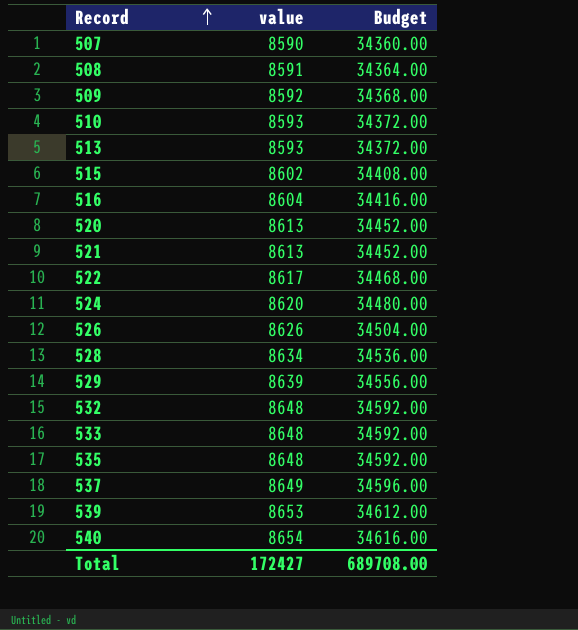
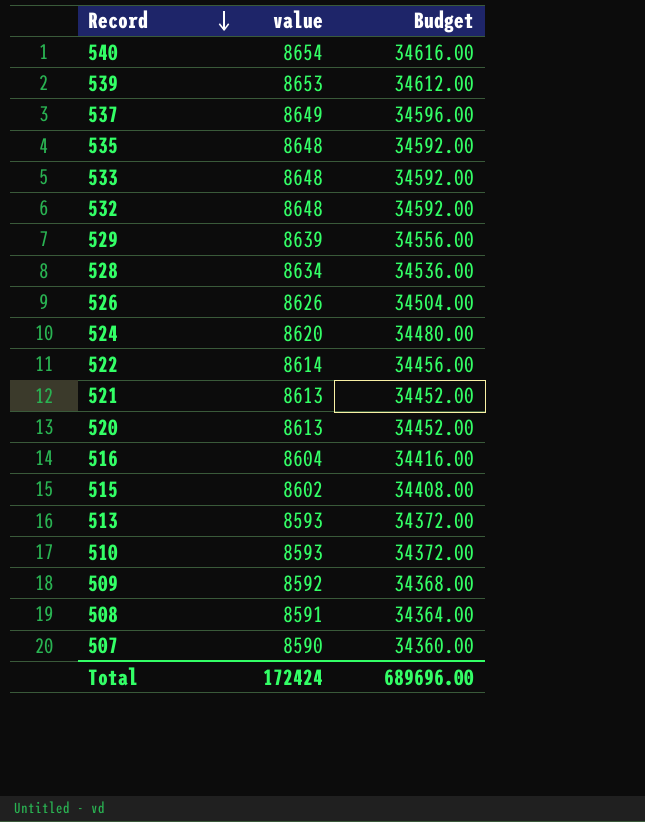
row order: Record ascending -> Record descending
522 | value: 8617 -> 8614
522 | Budget: 34468.00 -> 34456.00
Total | value: 172427 -> 172424
Total | Budget: 689708.00 -> 689696.00

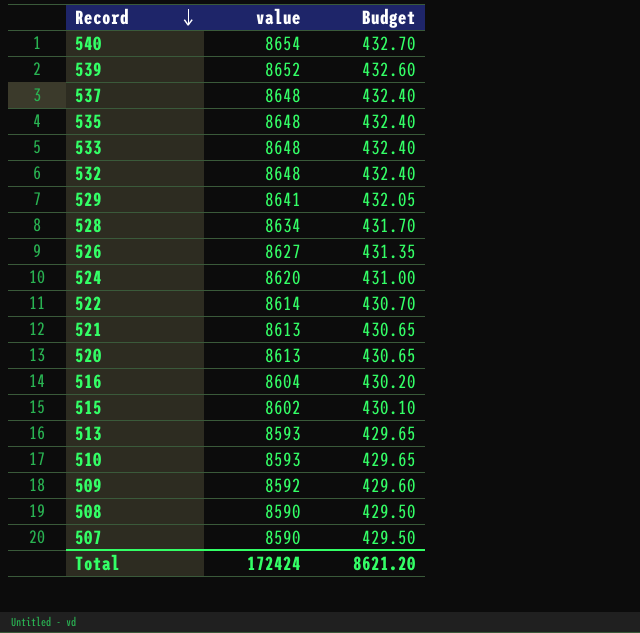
column Budget | formula: [value] * 4 -> [value] * 0.05
539 | value: 8653 -> 8652
537 | value: 8649 -> 8648
529 | value: 8639 -> 8641
526 | value: 8626 -> 8627
508 | value: 8591 -> 8590
Total | Budget: 689696.00 -> 8621.20

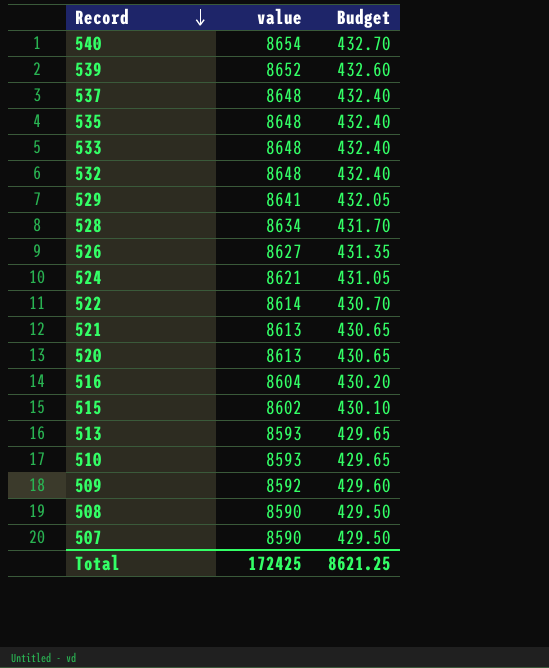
524 | value: 8620 -> 8621
524 | Budget: 431.00 -> 431.05
Total | value: 172424 -> 172425
Total | Budget: 8621.20 -> 8621.25

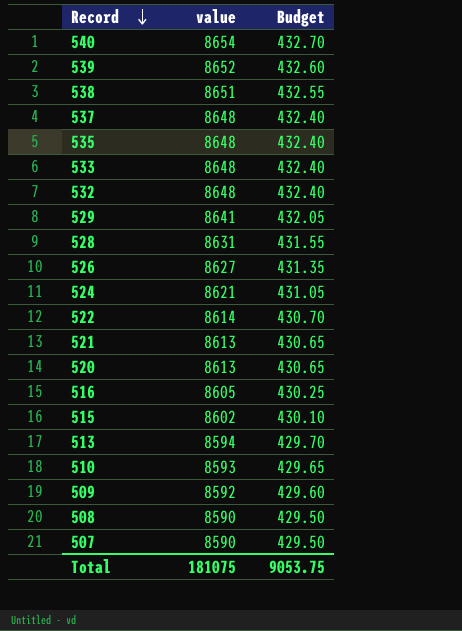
row 538: none -> 8651 | 432.55
528 | value: 8634 -> 8631
528 | Budget: 431.70 -> 431.55
516 | value: 8604 -> 8605
516 | Budget: 430.20 -> 430.25
513 | value: 8593 -> 8594
513 | Budget: 429.65 -> 429.70
Total | value: 172425 -> 181075
Total | Budget: 8621.25 -> 9053.75

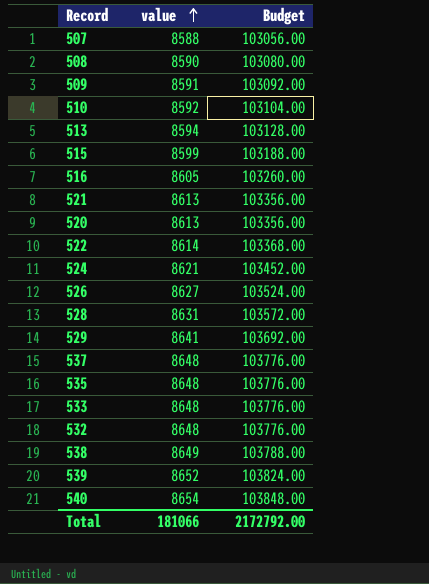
row order: Record descending -> value ascending
column Budget | formula: [value] * 0.05 -> [value] * 12
507 | value: 8590 -> 8588
509 | value: 8592 -> 8591
510 | value: 8593 -> 8592
515 | value: 8602 -> 8599
538 | value: 8651 -> 8649
Total | value: 181075 -> 181066
Total | Budget: 9053.75 -> 2172792.00

